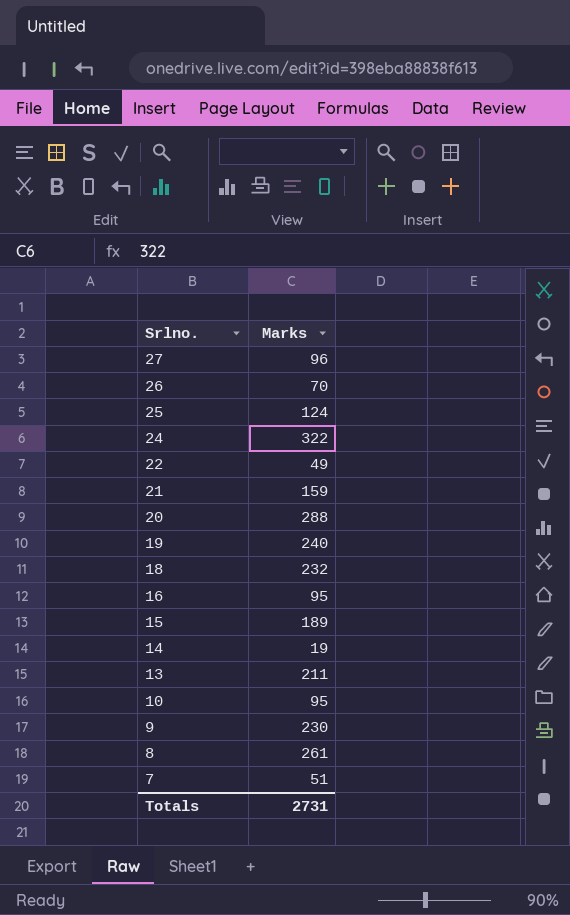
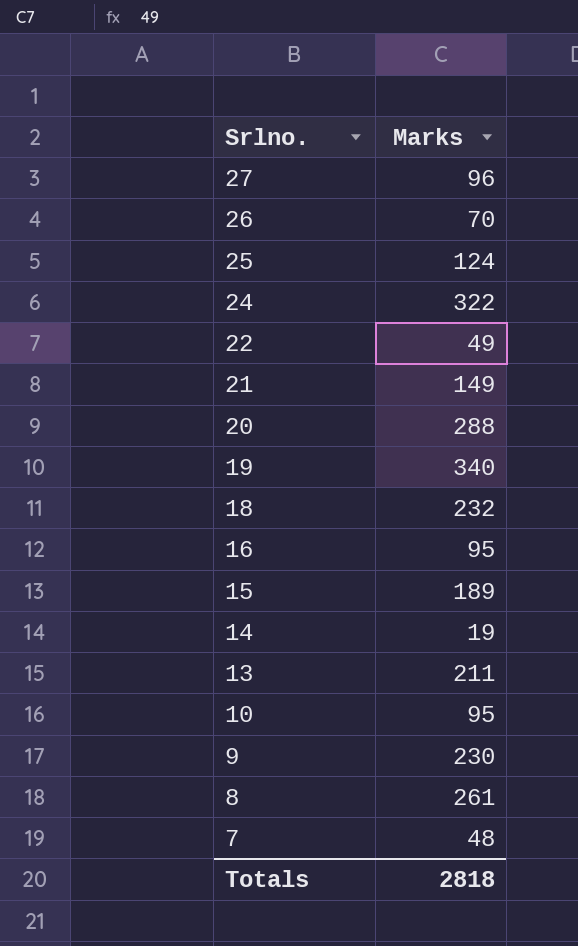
21 | Marks: 159 -> 149
19 | Marks: 240 -> 340
7 | Marks: 51 -> 48
Totals | Marks: 2731 -> 2818

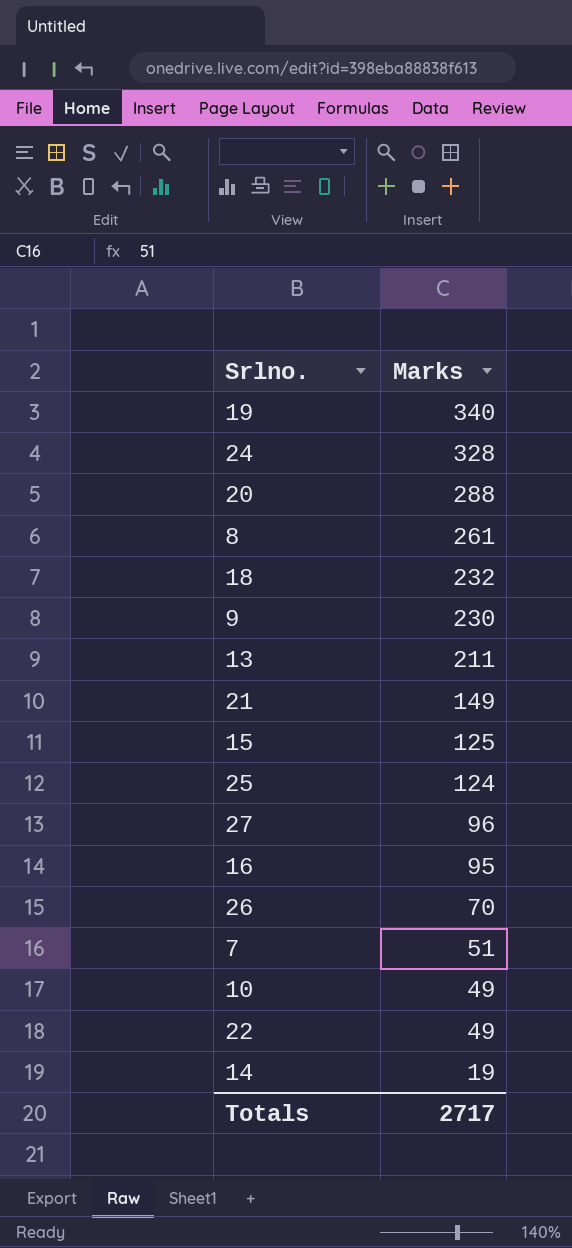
row order: Srlno. descending -> Marks descending
24 | Marks: 322 -> 328
15 | Marks: 189 -> 125
7 | Marks: 48 -> 51
10 | Marks: 95 -> 49
Totals | Marks: 2818 -> 2717

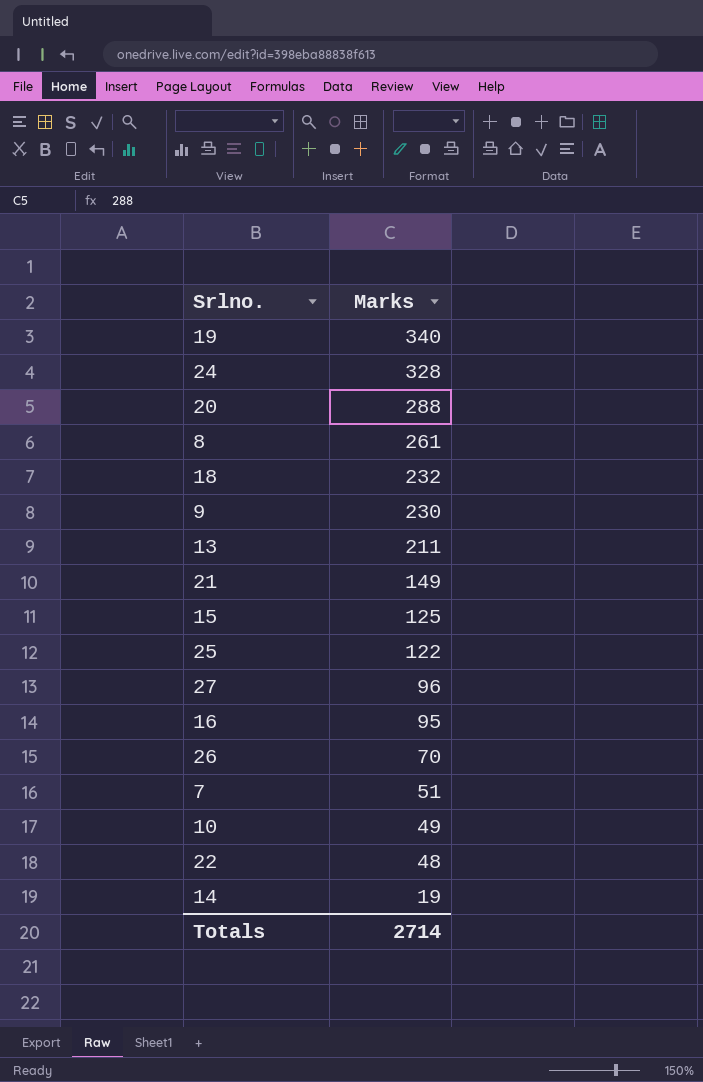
25 | Marks: 124 -> 122
22 | Marks: 49 -> 48
Totals | Marks: 2717 -> 2714

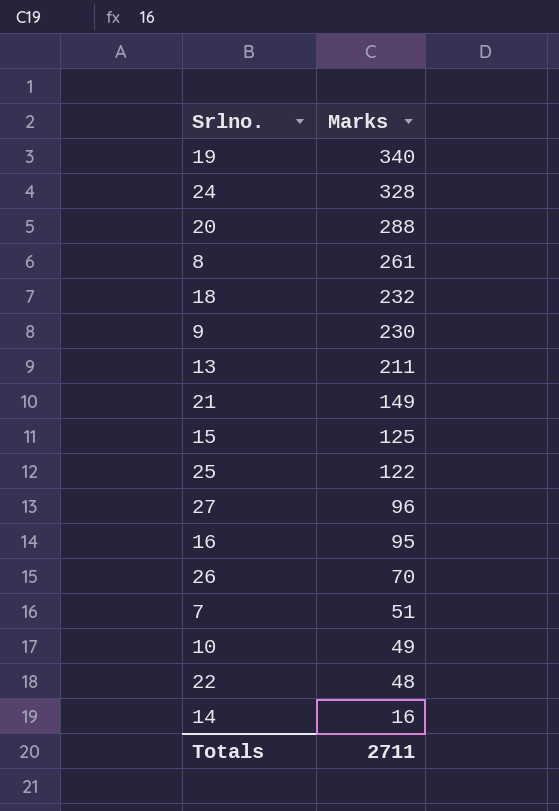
14 | Marks: 19 -> 16
Totals | Marks: 2714 -> 2711

